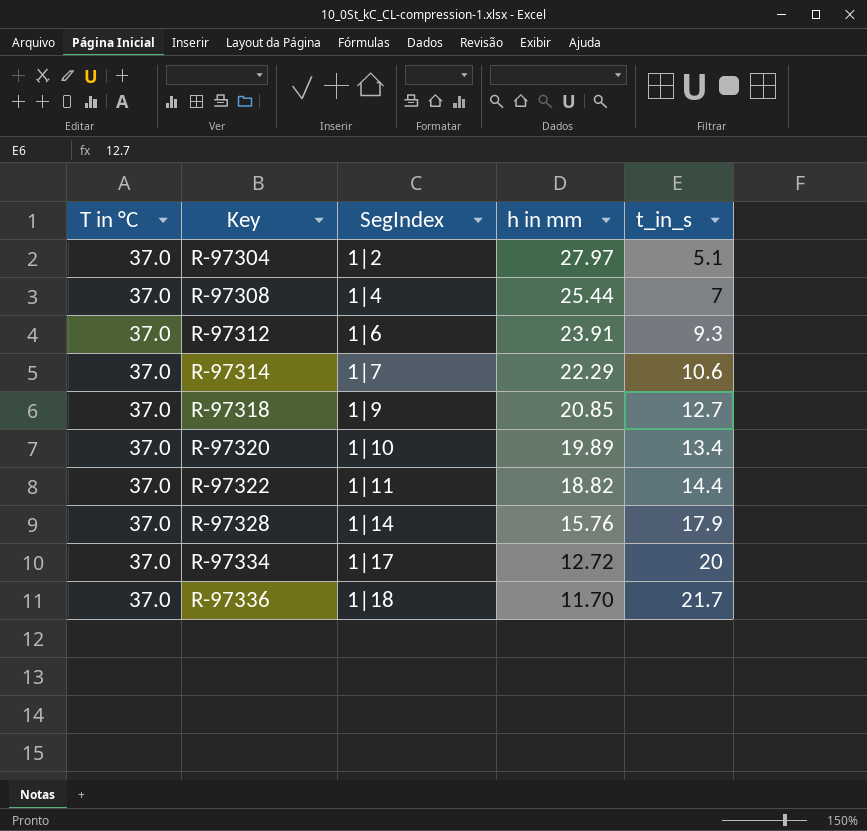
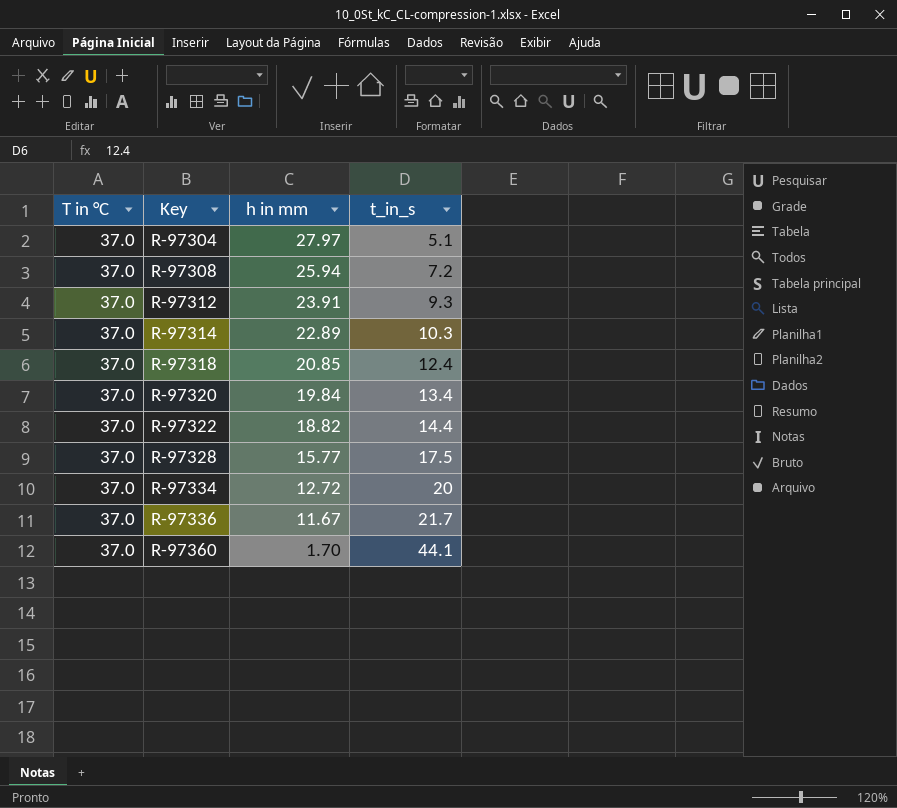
column SegIndex | position: 3 -> none
R-97308 | h in mm: 25.44 -> 25.94
R-97308 | t_in_s: 7 -> 7.2
R-97314 | h in mm: 22.29 -> 22.89
R-97314 | t_in_s: 10.6 -> 10.3
R-97318 | t_in_s: 12.7 -> 12.4
R-97320 | h in mm: 19.89 -> 19.84
R-97328 | h in mm: 15.76 -> 15.77
R-97328 | t_in_s: 17.9 -> 17.5
R-97336 | h in mm: 11.70 -> 11.67
row R-97360: none -> 37.0 | 1.70 | 44.1

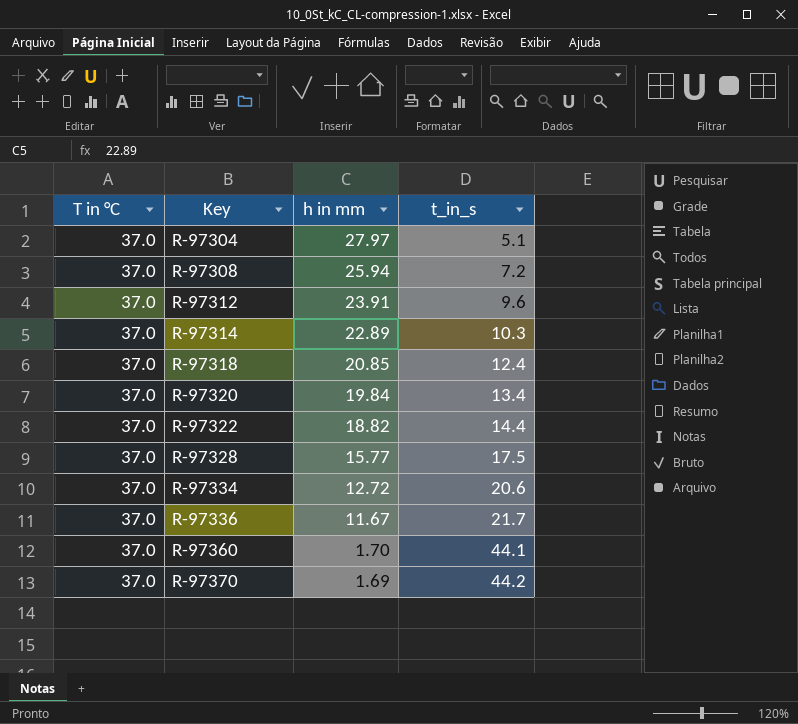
R-97312 | t_in_s: 9.3 -> 9.6
R-97334 | t_in_s: 20 -> 20.6
row R-97370: none -> 37.0 | 1.69 | 44.2

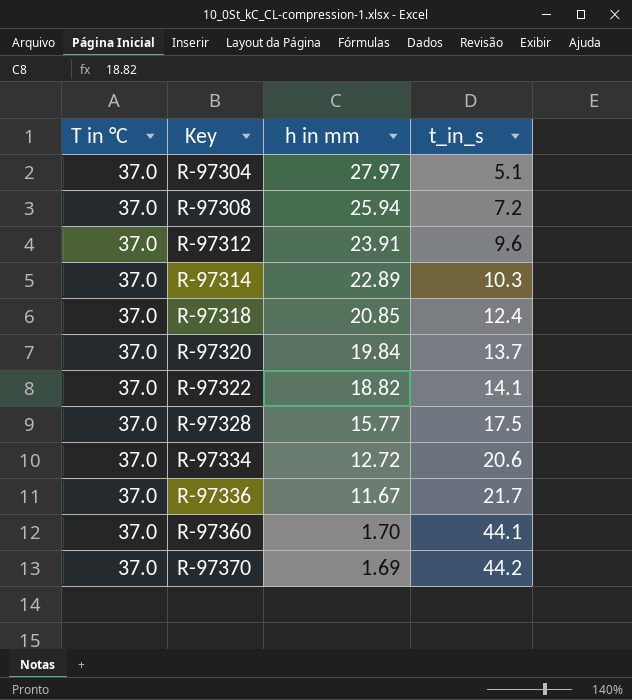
R-97320 | t_in_s: 13.4 -> 13.7
R-97322 | t_in_s: 14.4 -> 14.1

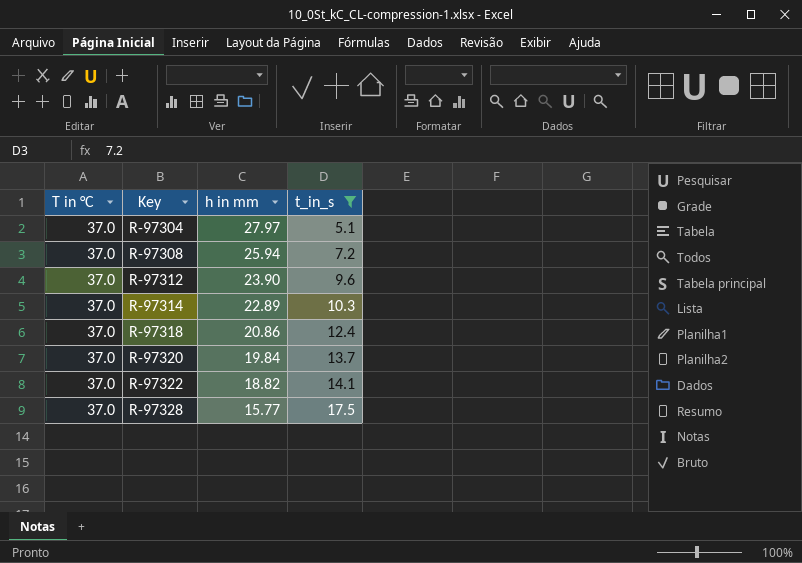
filter: none -> t_in_s <= 17.5
R-97312 | h in mm: 23.91 -> 23.90
R-97318 | h in mm: 20.85 -> 20.86

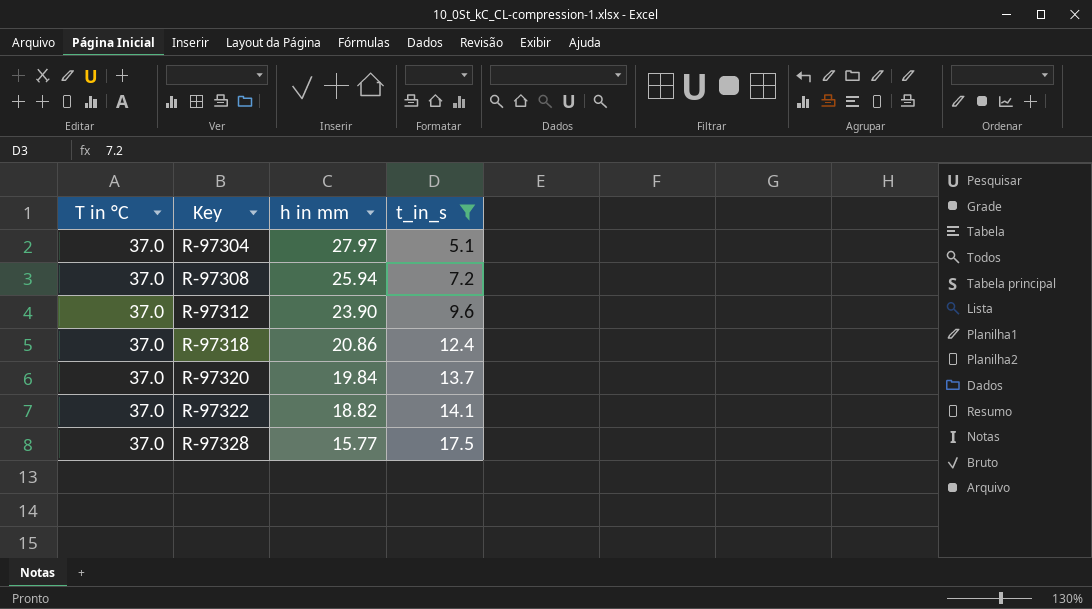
row R-97314: 37.0 | 22.89 | 10.3 -> none

